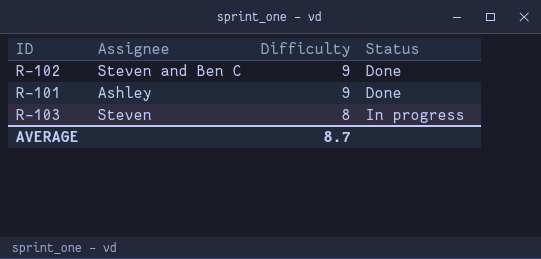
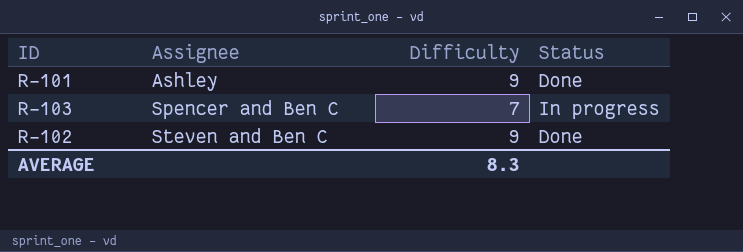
row order: Difficulty descending -> Assignee ascending
R-103 | Assignee: Steven -> Spencer and Ben C
R-103 | Difficulty: 8 -> 7
AVERAGE | Difficulty: 8.7 -> 8.3

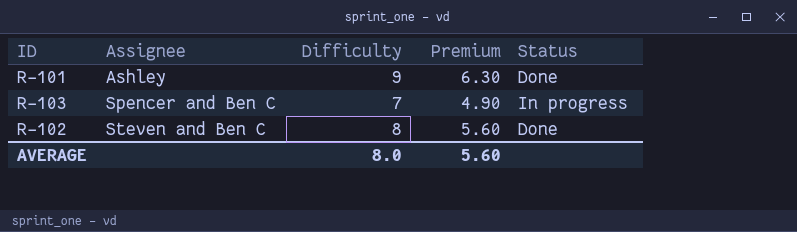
column Premium | formula: none -> [Difficulty] * 0.7
R-102 | Difficulty: 9 -> 8
AVERAGE | Difficulty: 8.3 -> 8.0

